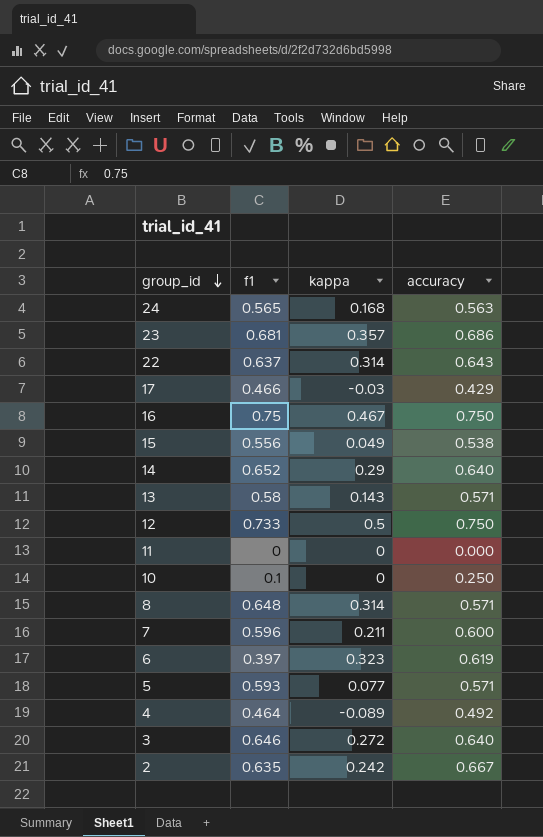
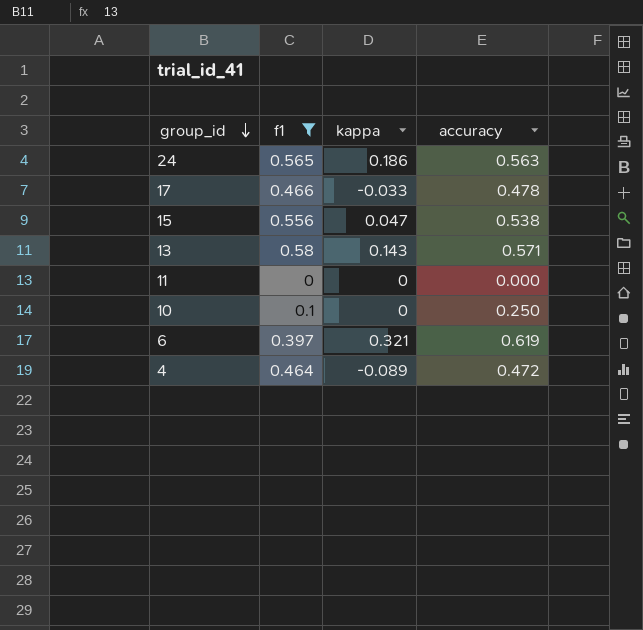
filter: none -> f1 <= 0.58
24 | kappa: 0.168 -> 0.186
17 | kappa: -0.03 -> -0.033
17 | accuracy: 0.429 -> 0.478
15 | kappa: 0.049 -> 0.047
6 | kappa: 0.323 -> 0.321
4 | accuracy: 0.492 -> 0.472

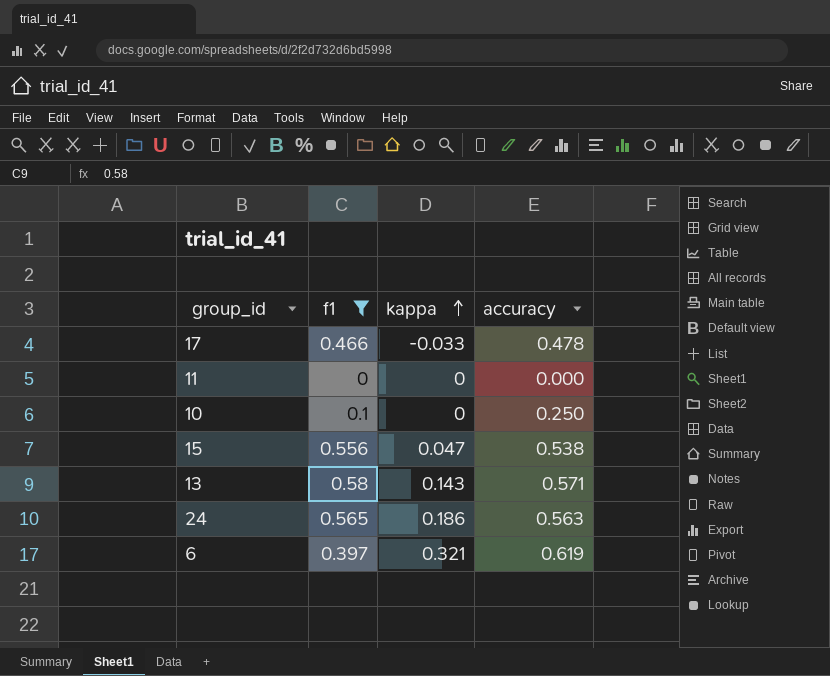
row order: group_id descending -> kappa ascending
row 4: 0.464 | -0.089 | 0.472 -> none

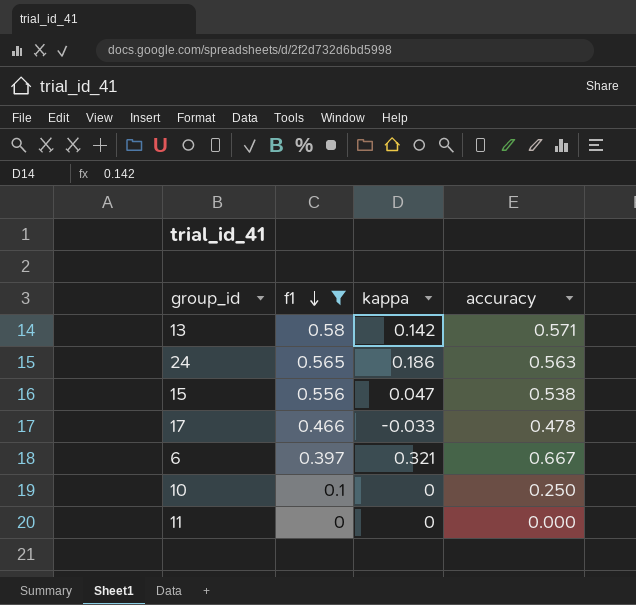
row order: kappa ascending -> f1 descending
13 | kappa: 0.143 -> 0.142
6 | accuracy: 0.619 -> 0.667

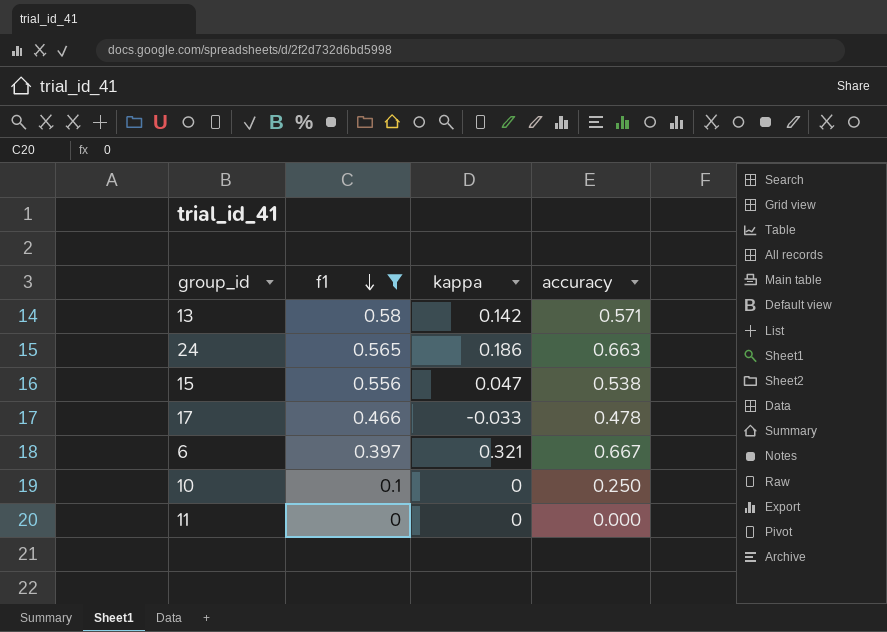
24 | accuracy: 0.563 -> 0.663

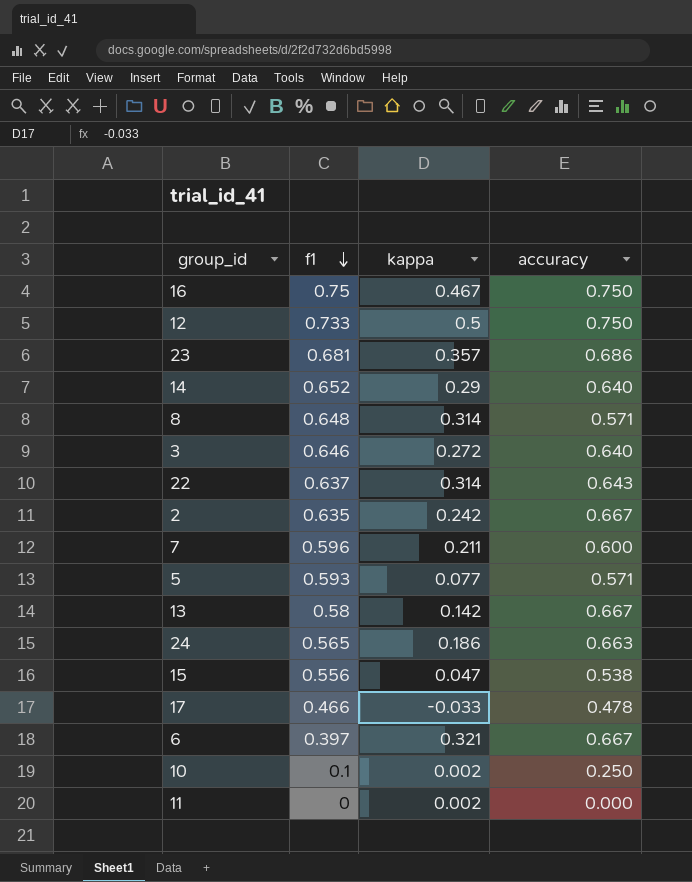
filter: f1 <= 0.58 -> none
13 | accuracy: 0.571 -> 0.667
10 | kappa: 0 -> 0.002
11 | kappa: 0 -> 0.002

